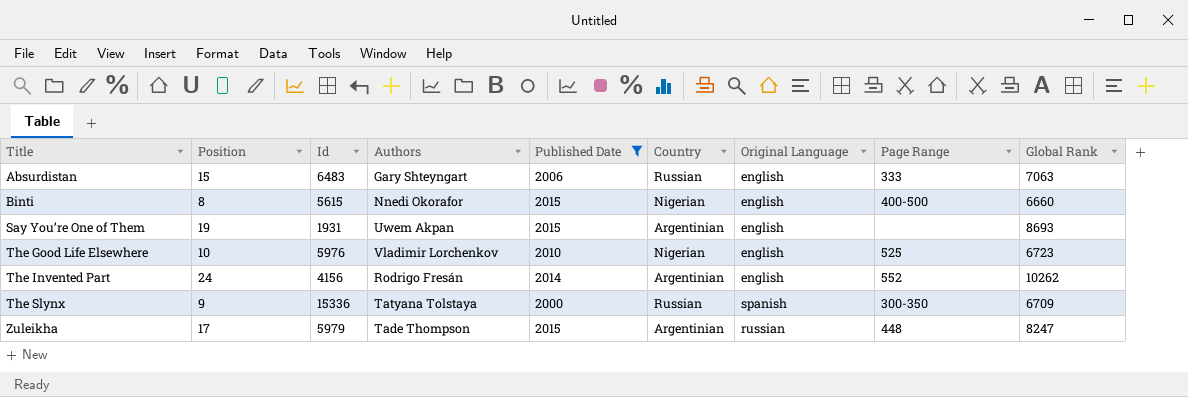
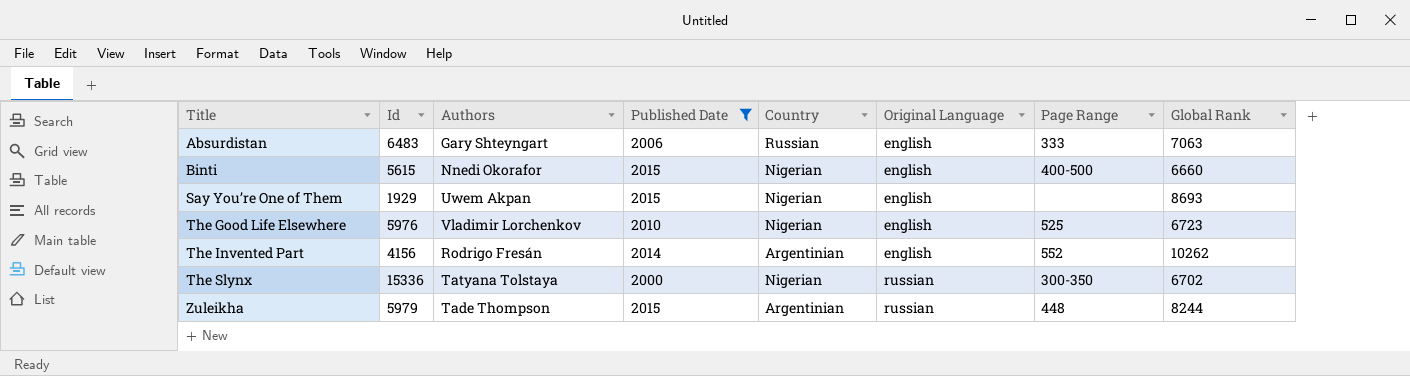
column Position | position: 2 -> none
Say You’re One of Them | Id: 1931 -> 1929
Say You’re One of Them | Country: Argentinian -> Nigerian
The Slynx | Country: Russian -> Nigerian
The Slynx | Original Language: spanish -> russian
The Slynx | Global Rank: 6709 -> 6702
Zuleikha | Global Rank: 8247 -> 8244

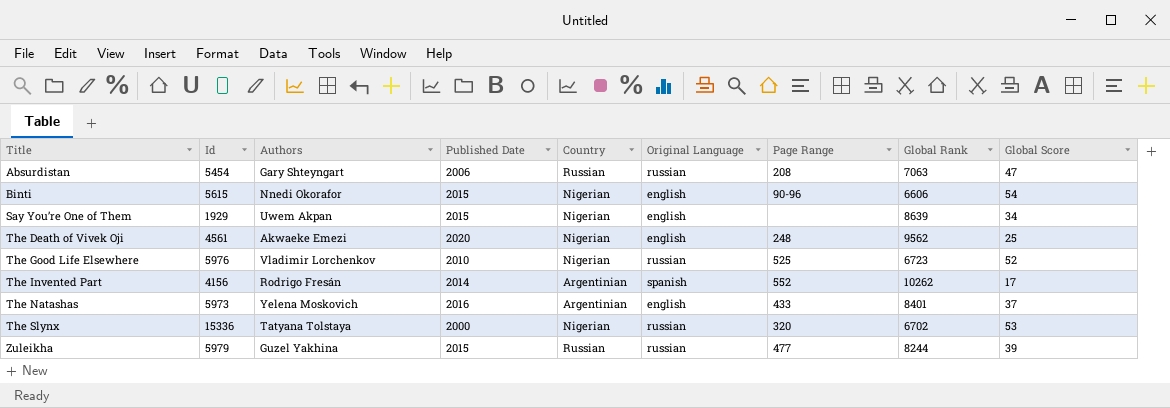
filter: Published Date <= 2015 -> none
column Global Score | position: none -> 9
Absurdistan | Id: 6483 -> 5454
Absurdistan | Original Language: english -> russian
Absurdistan | Page Range: 333 -> 208
Binti | Page Range: 400-500 -> 90-96
Binti | Global Rank: 6660 -> 6606
Say You’re One of Them | Global Rank: 8693 -> 8639
The Good Life Elsewhere | Original Language: english -> russian
The Invented Part | Original Language: english -> spanish
The Slynx | Page Range: 300-350 -> 320
Zuleikha | Authors: Tade Thompson -> Guzel Yakhina
Zuleikha | Country: Argentinian -> Russian
Zuleikha | Page Range: 448 -> 477

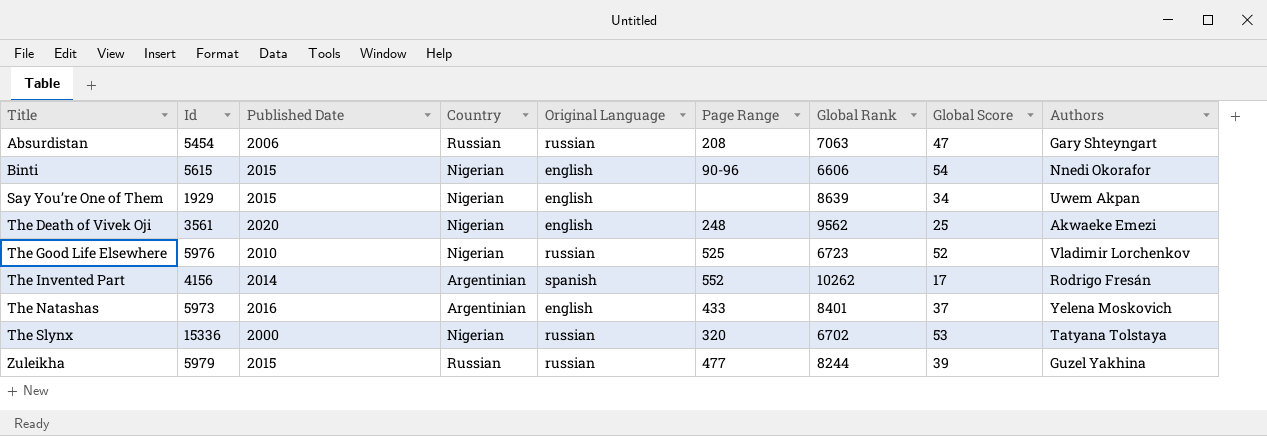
column Authors | position: 3 -> 9
The Death of Vivek Oji | Id: 4561 -> 3561

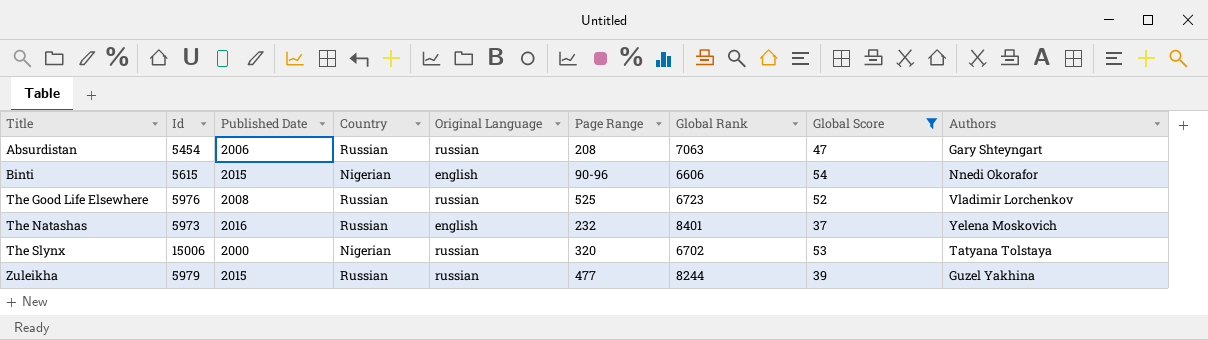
filter: none -> Global Score >= 37
The Good Life Elsewhere | Published Date: 2010 -> 2008
The Good Life Elsewhere | Country: Nigerian -> Russian
The Natashas | Country: Argentinian -> Russian
The Natashas | Page Range: 433 -> 232
The Slynx | Id: 15336 -> 15006

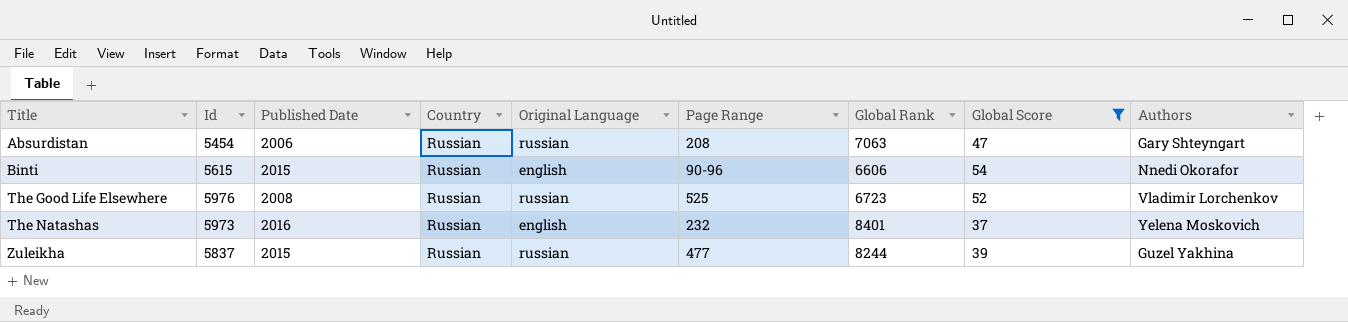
row The Slynx: 15006 | 2000 | Nigerian | russian | 320 | 6702 | 53 | Tatyana Tolstaya -> none
Binti | Country: Nigerian -> Russian
Zuleikha | Id: 5979 -> 5837

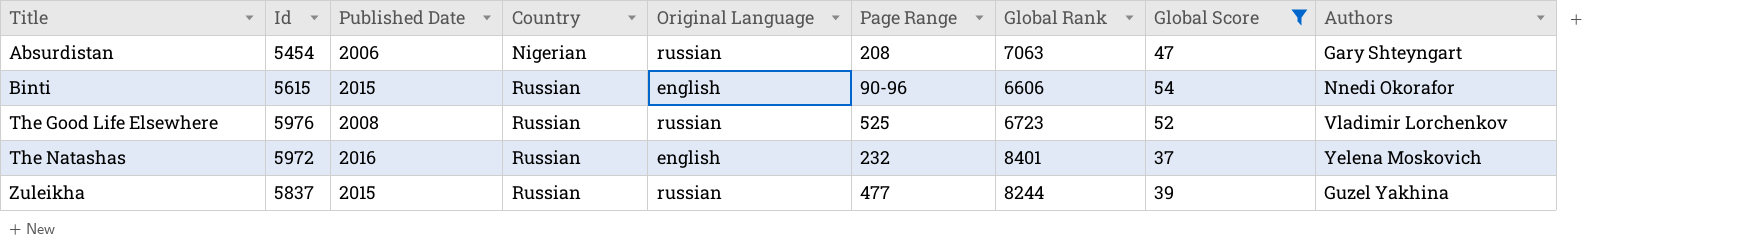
Absurdistan | Country: Russian -> Nigerian
The Natashas | Id: 5973 -> 5972

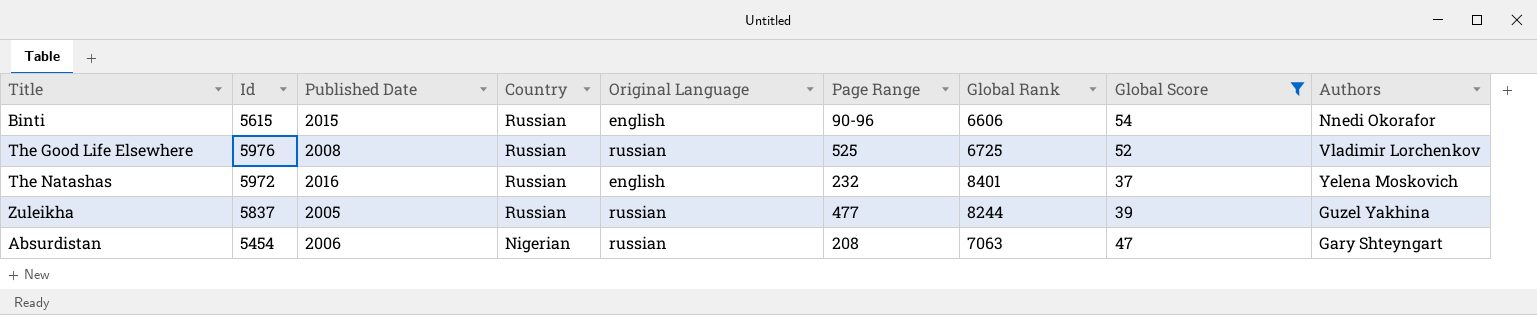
row order: Title ascending -> Country descending
The Good Life Elsewhere | Global Rank: 6723 -> 6725
Zuleikha | Published Date: 2015 -> 2005

